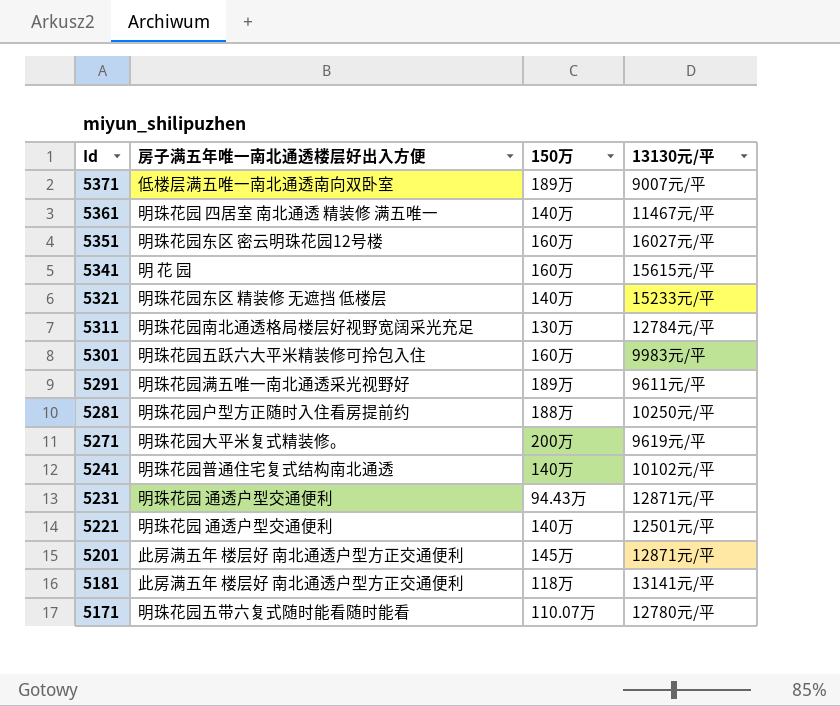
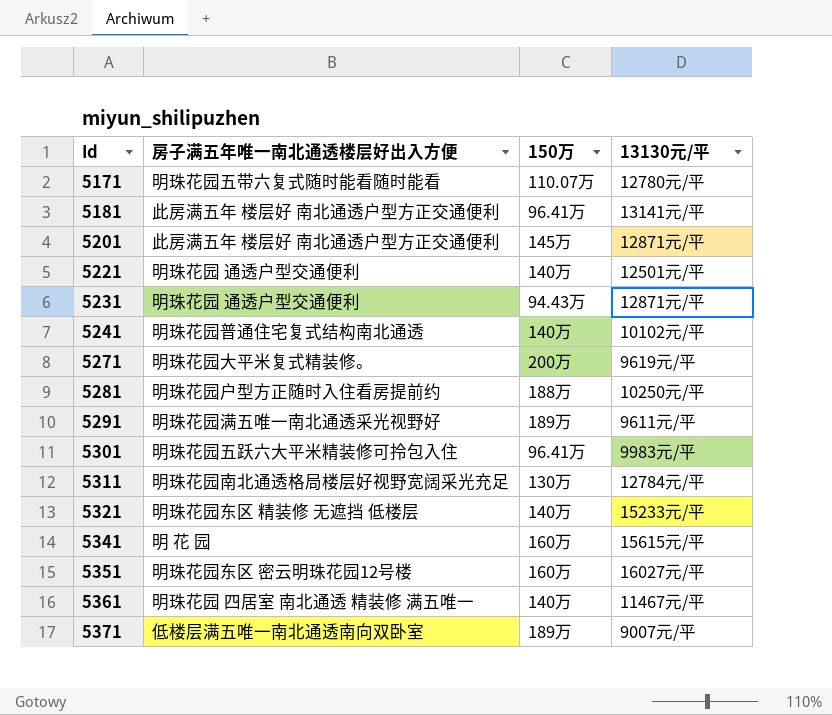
row order: Id descending -> Id ascending
5181 | 150万: 118万 -> 96.41万
5301 | 150万: 160万 -> 96.41万

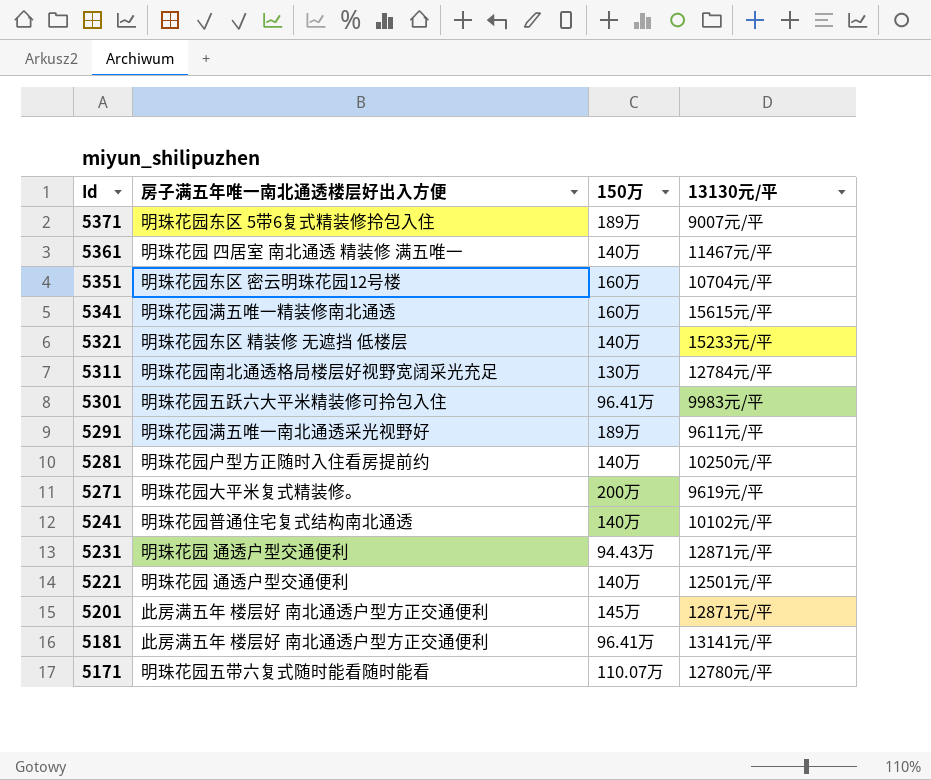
row order: Id ascending -> Id descending
5371 | 房子满五年唯一南北通透楼层好出入方便: 低楼层满五唯一南北通透南向双卧室 -> 明珠花园东区 5带6复式精装修拎包入住
5351 | 13130元/平: 16027元/平 -> 10704元/平
5341 | 房子满五年唯一南北通透楼层好出入方便: 明 花 园 -> 明珠花园满五唯一精装修南北通透
5281 | 150万: 188万 -> 140万

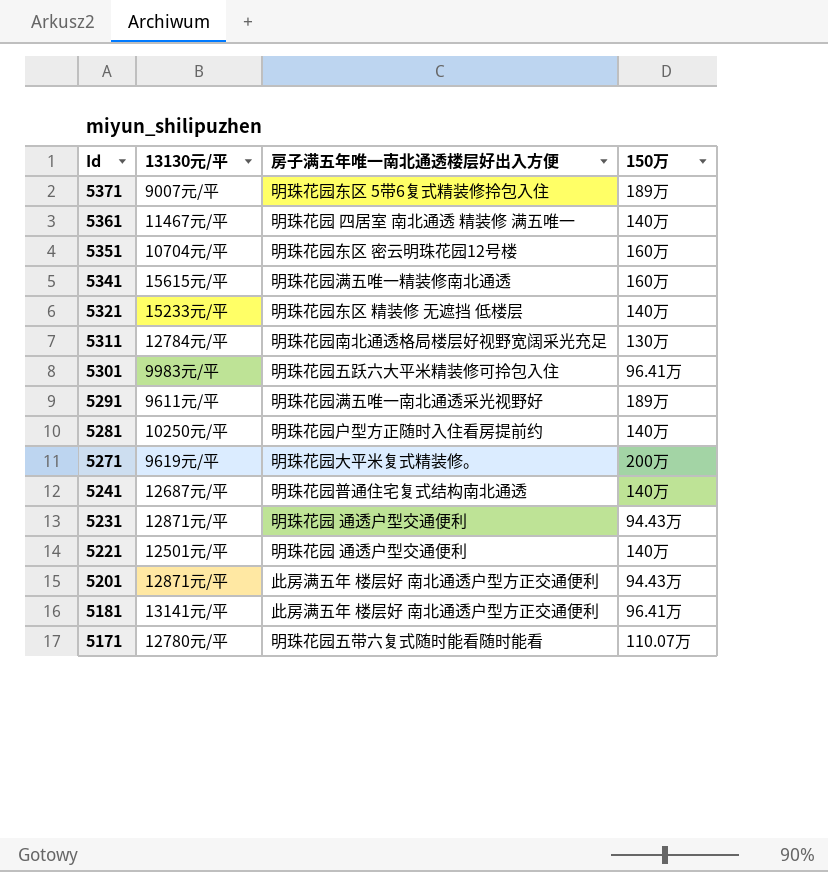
column 13130元/平 | position: 4 -> 2
5241 | 13130元/平: 10102元/平 -> 12687元/平
5201 | 150万: 145万 -> 94.43万

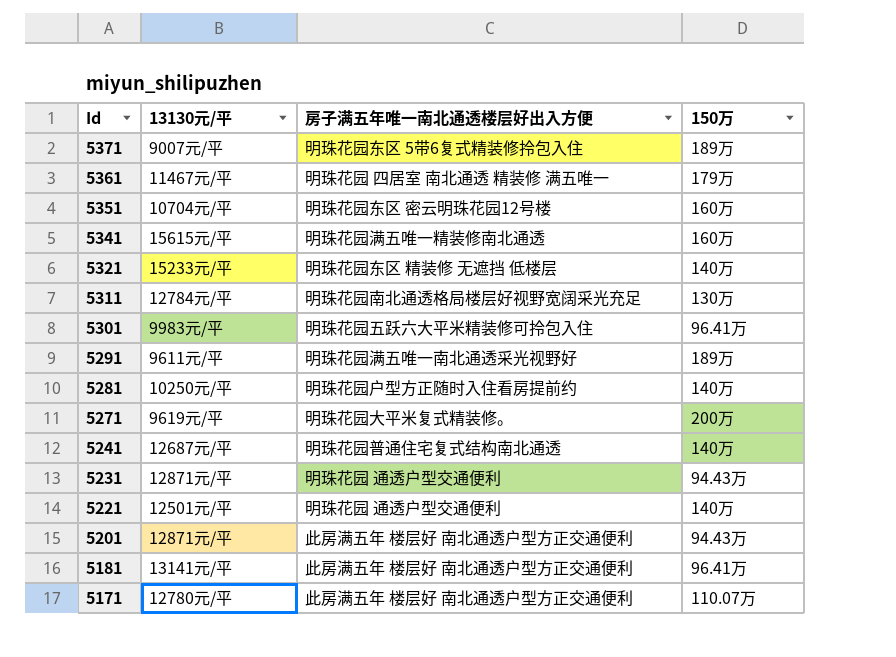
5361 | 150万: 140万 -> 179万
5171 | 房子满五年唯一南北通透楼层好出入方便: 明珠花园五带六复式随时能看随时能看 -> 此房满五年 楼层好 南北通透户型方正交通便利

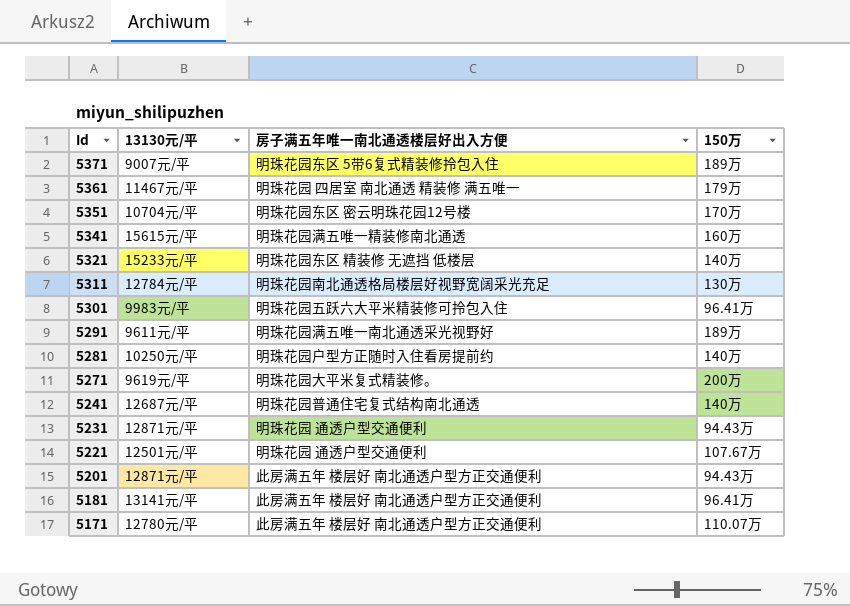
5351 | 150万: 160万 -> 170万
5221 | 150万: 140万 -> 107.67万

